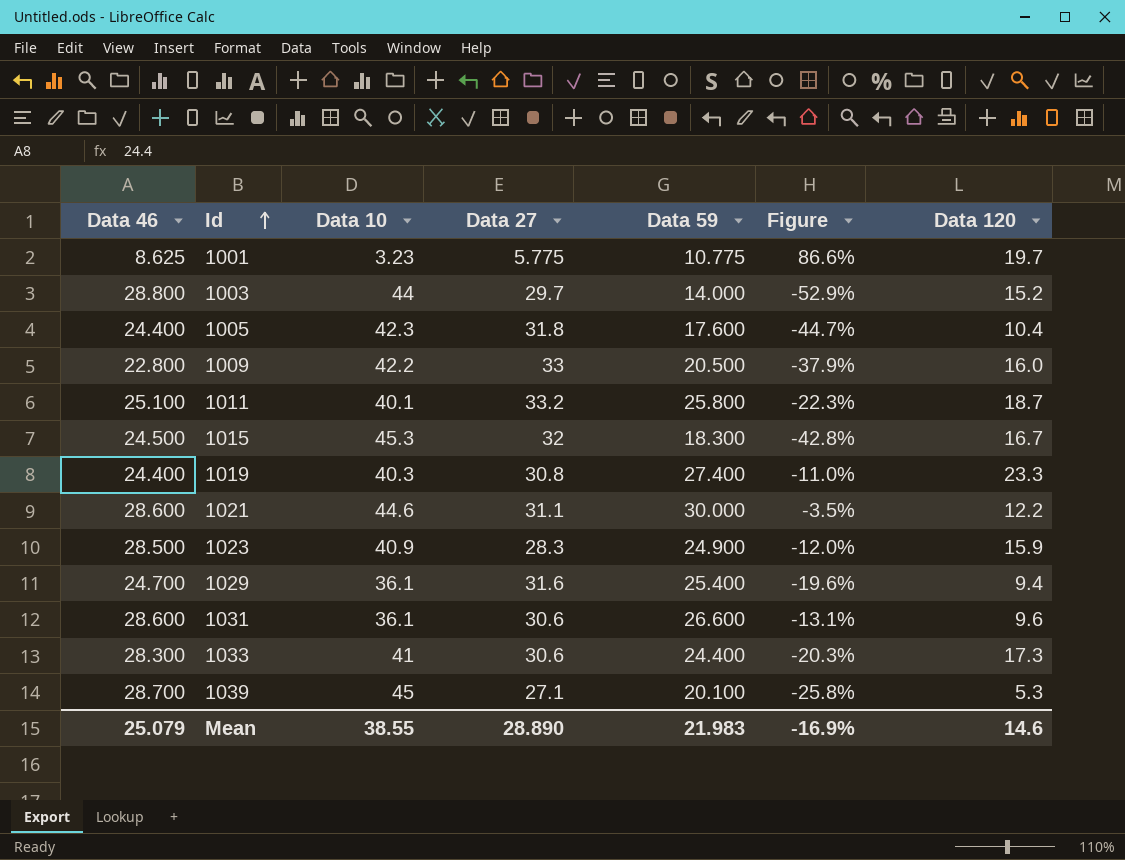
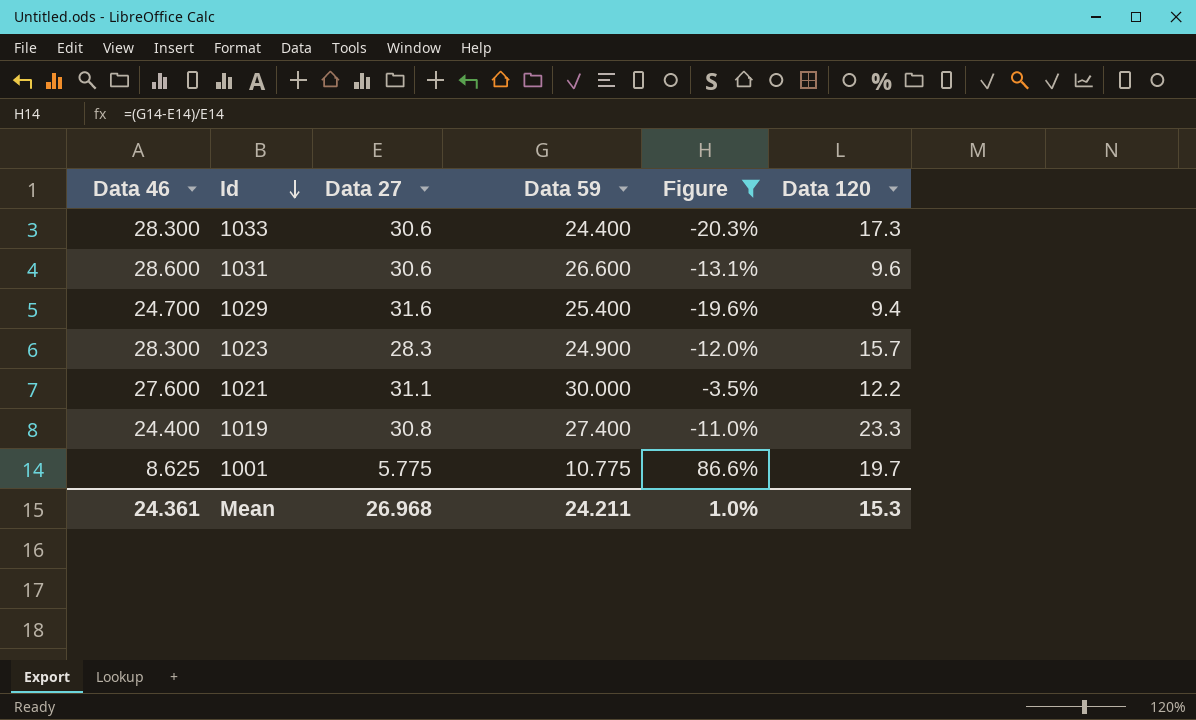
filter: none -> Figure >= -20.3%
row order: Id ascending -> Id descending
column Data 10 | position: 3 -> none
1023 | Data 46: 28.500 -> 28.300
1023 | Data 120: 15.9 -> 15.7
1021 | Data 46: 28.600 -> 27.600
Mean | Data 46: 25.079 -> 24.361
Mean | Data 27: 28.890 -> 26.968
Mean | Data 59: 21.983 -> 24.211
Mean | Figure: -16.9% -> 1.0%
Mean | Data 120: 14.6 -> 15.3

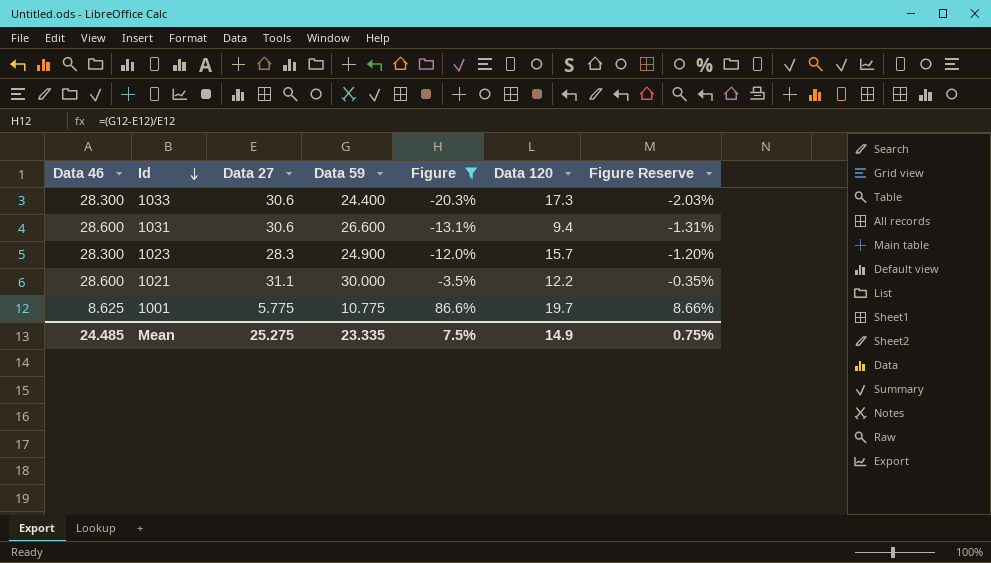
column Figure Reserve | formula: none -> [Figure] * 0.1
row 1029: 24.700 | 31.6 | 25.400 | -19.6% | 9.4 -> none
row 1019: 24.400 | 30.8 | 27.400 | -11.0% | 23.3 -> none
1031 | Data 120: 9.6 -> 9.4
1021 | Data 46: 27.600 -> 28.600
Mean | Data 46: 24.361 -> 24.485
Mean | Data 27: 26.968 -> 25.275
Mean | Data 59: 24.211 -> 23.335
Mean | Figure: 1.0% -> 7.5%
Mean | Data 120: 15.3 -> 14.9

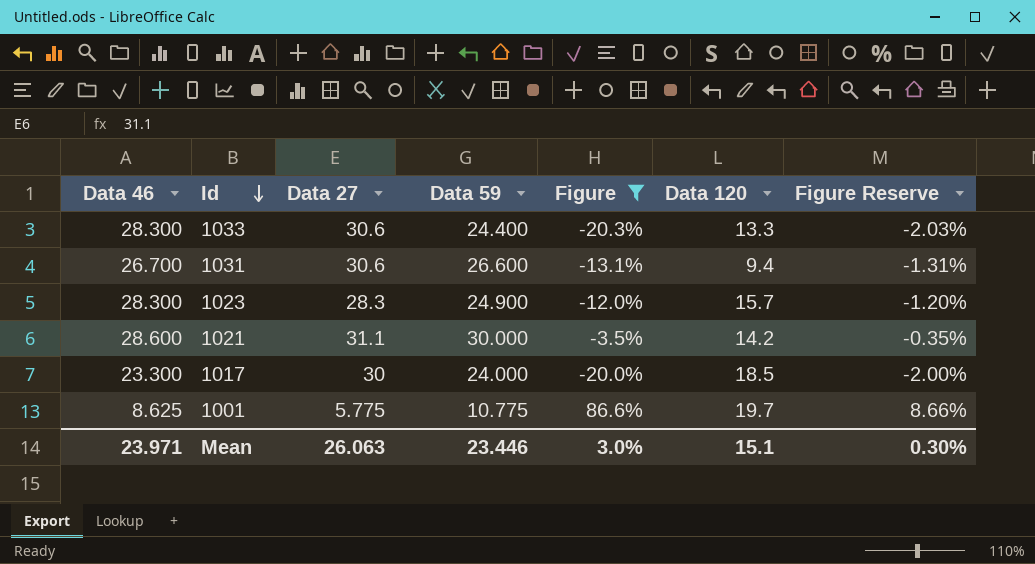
1033 | Data 120: 17.3 -> 13.3
1031 | Data 46: 28.600 -> 26.700
1021 | Data 120: 12.2 -> 14.2
row 1017: none -> 23.300 | 30 | 24.000 | -20.0% | 18.5 | -2.00%
Mean | Data 46: 24.485 -> 23.971
Mean | Data 27: 25.275 -> 26.063
Mean | Data 59: 23.335 -> 23.446
Mean | Figure: 7.5% -> 3.0%
Mean | Data 120: 14.9 -> 15.1
Mean | Figure Reserve: 0.75% -> 0.30%

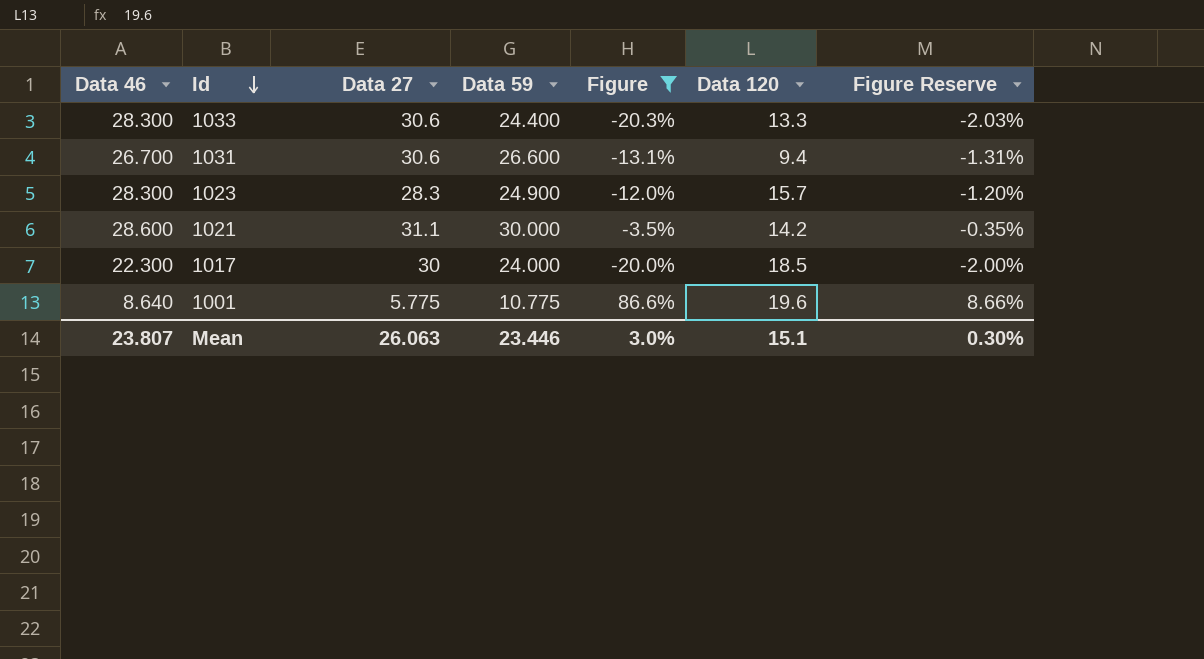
1017 | Data 46: 23.300 -> 22.300
1001 | Data 46: 8.625 -> 8.640
1001 | Data 120: 19.7 -> 19.6
Mean | Data 46: 23.971 -> 23.807

